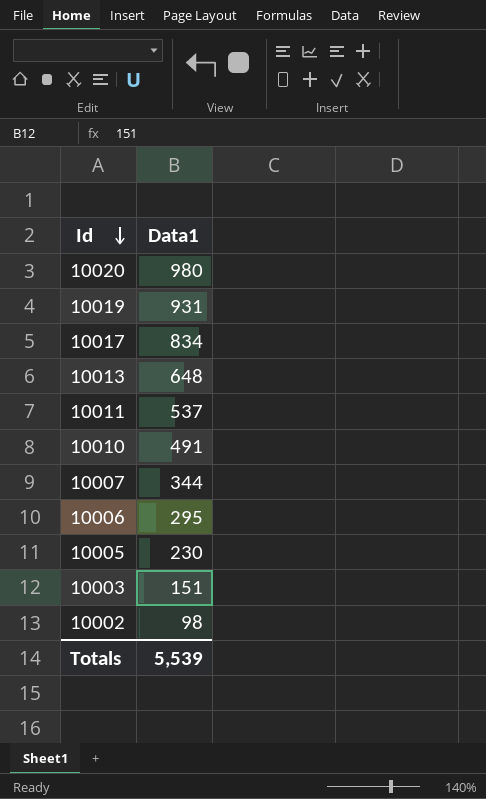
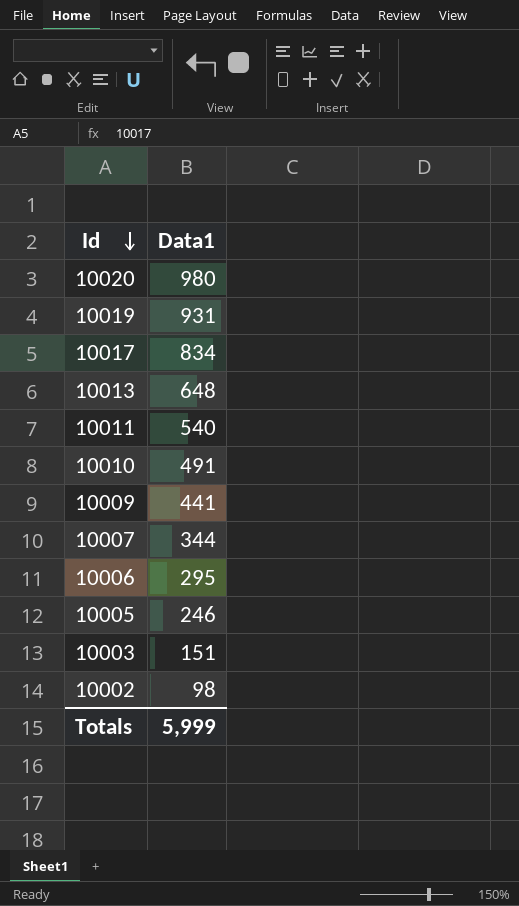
10011 | Data1: 537 -> 540
row 10009: none -> 441
10005 | Data1: 230 -> 246
Totals | Data1: 5,539 -> 5,999

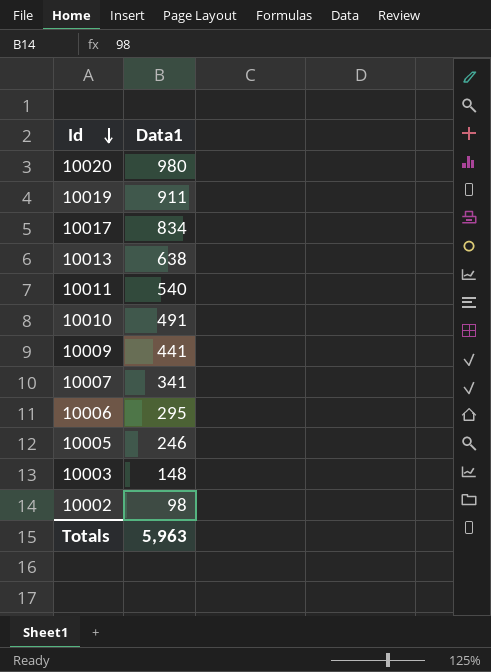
10019 | Data1: 931 -> 911
10013 | Data1: 648 -> 638
10007 | Data1: 344 -> 341
10003 | Data1: 151 -> 148
Totals | Data1: 5,999 -> 5,963

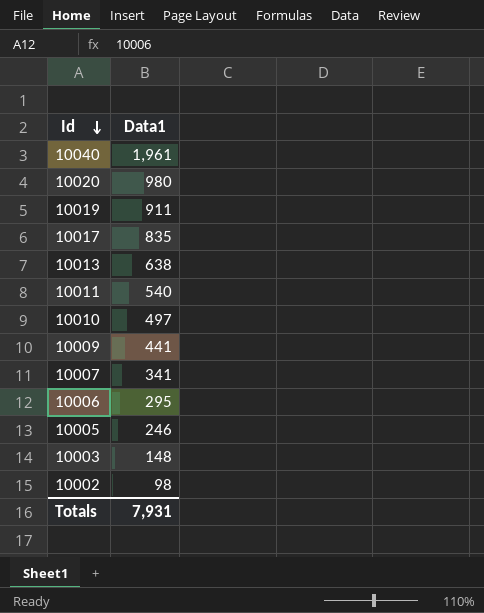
row 10040: none -> 1,961
10017 | Data1: 834 -> 835
10010 | Data1: 491 -> 497
Totals | Data1: 5,963 -> 7,931

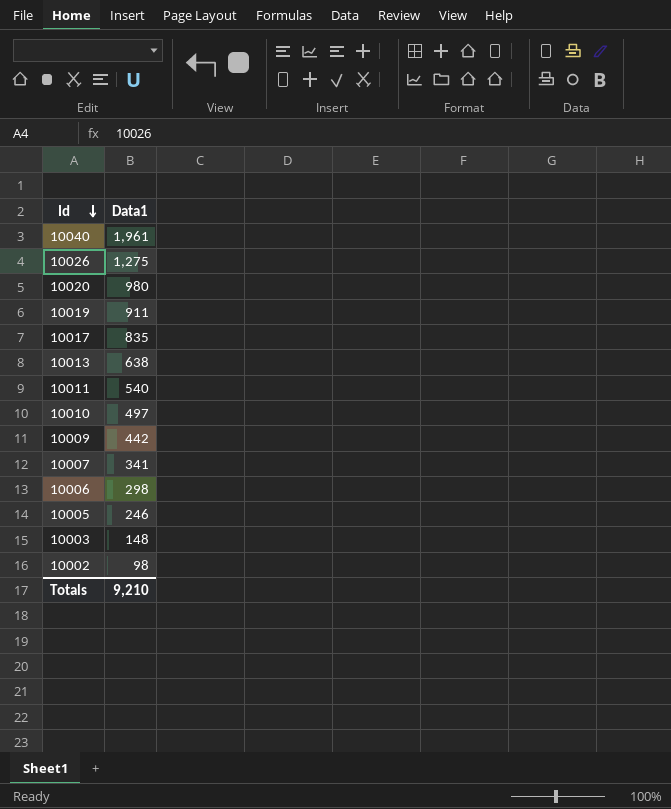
row 10026: none -> 1,275
10009 | Data1: 441 -> 442
10006 | Data1: 295 -> 298
Totals | Data1: 7,931 -> 9,210

